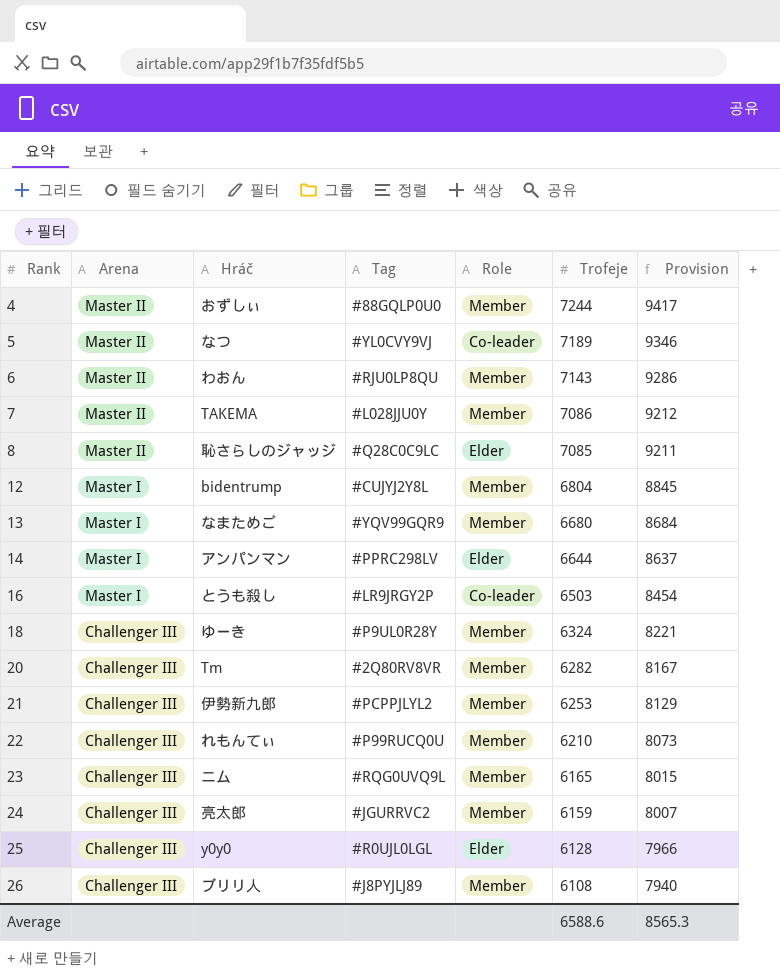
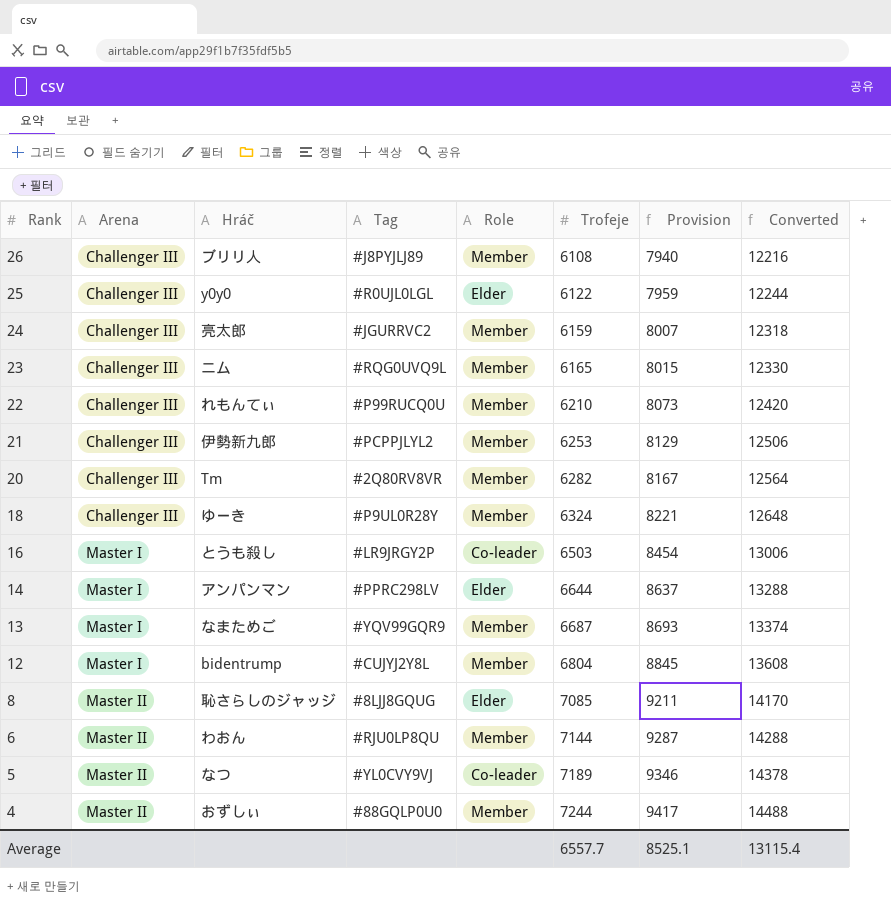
row order: Rank ascending -> Rank descending
column Converted | formula: none -> [Trofeje] * 2
row 7: Master II | TAKEMA | #L028JJU0Y | Member | 7086 | 9212 -> none
25 | Trofeje: 6128 -> 6122
25 | Provision: 7966 -> 7959
13 | Trofeje: 6680 -> 6687
13 | Provision: 8684 -> 8693
8 | Tag: #Q28C0C9LC -> #8LJJ8GQUG
6 | Trofeje: 7143 -> 7144
6 | Provision: 9286 -> 9287
Average | Trofeje: 6588.6 -> 6557.7
Average | Provision: 8565.3 -> 8525.1

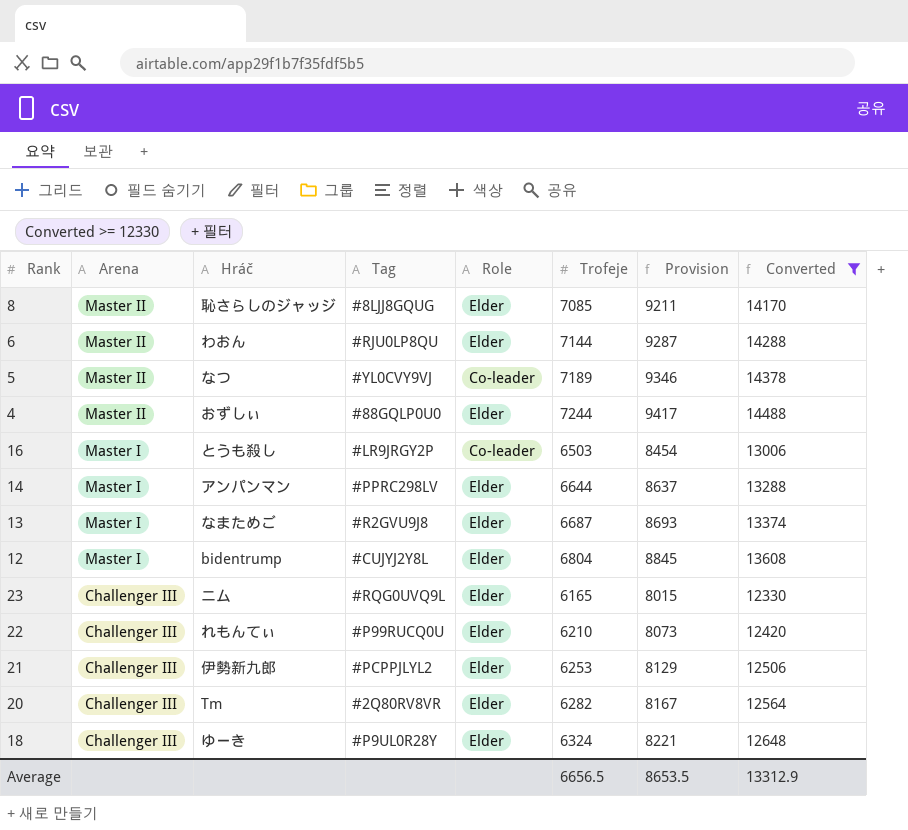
filter: none -> Converted >= 12330
row order: Rank descending -> Arena descending
6 | Role: Member -> Elder
4 | Role: Member -> Elder
13 | Tag: #YQV99GQR9 -> #R2GVU9J8
13 | Role: Member -> Elder
12 | Role: Member -> Elder
23 | Role: Member -> Elder
22 | Role: Member -> Elder
21 | Role: Member -> Elder
20 | Role: Member -> Elder
18 | Role: Member -> Elder
Average | Trofeje: 6557.7 -> 6656.5
Average | Provision: 8525.1 -> 8653.5
Average | Converted: 13115.4 -> 13312.9

